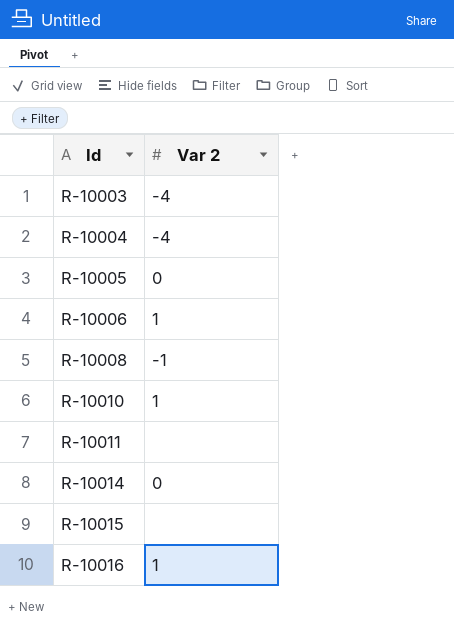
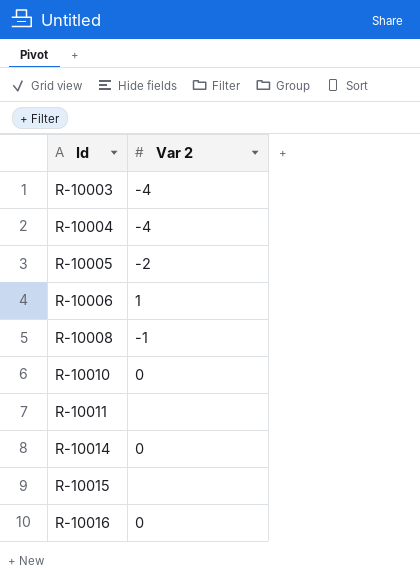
R-10005 | Var 2: 0 -> -2
R-10010 | Var 2: 1 -> 0
R-10016 | Var 2: 1 -> 0

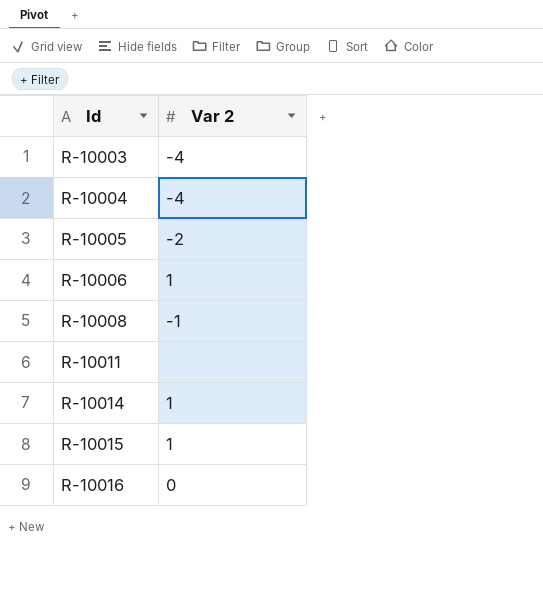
row R-10010: 0 -> none
R-10014 | Var 2: 0 -> 1
R-10015 | Var 2: none -> 1

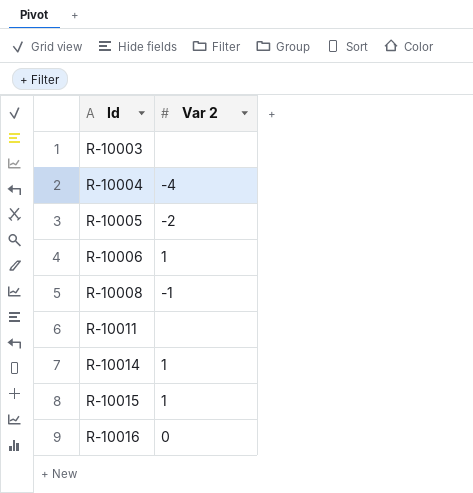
R-10003 | Var 2: -4 -> none

